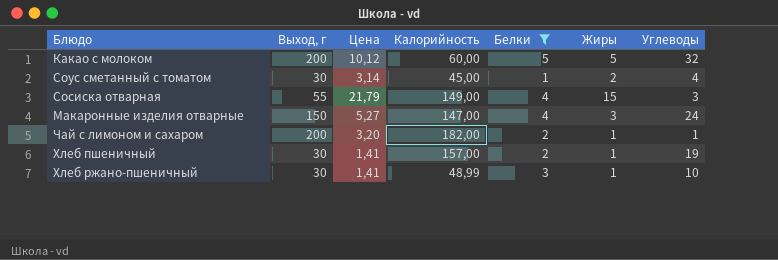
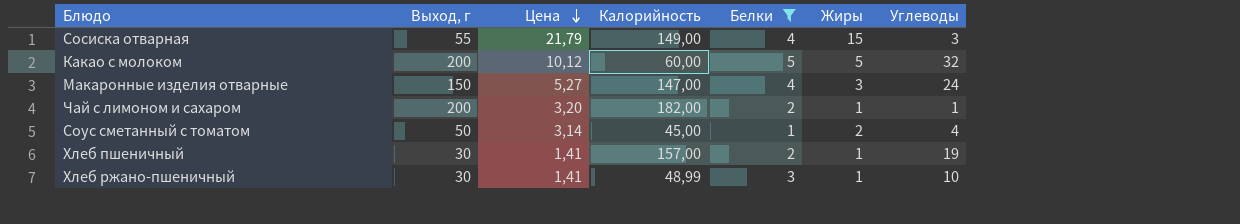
row order: none -> Цена descending
Соус сметанный с томатом | Выход, г: 30 -> 50

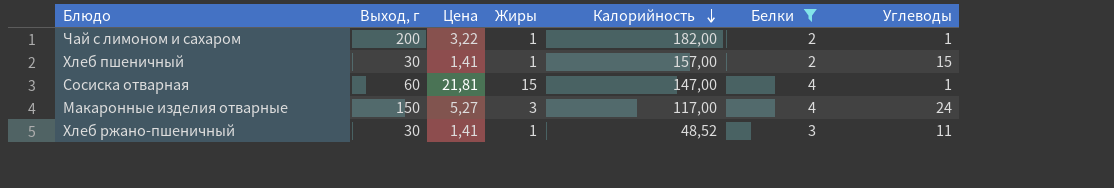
row order: Цена descending -> Калорийность descending
column Жиры | position: 6 -> 4
row Какао с молоком: 200 | 10,12 | 60,00 | 5 | 5 | 32 -> none
row Соус сметанный с томатом: 50 | 3,14 | 45,00 | 1 | 2 | 4 -> none
Чай с лимоном и сахаром | Цена: 3,20 -> 3,22
Хлеб пшеничный | Углеводы: 19 -> 15
Сосиска отварная | Выход, г: 55 -> 60
Сосиска отварная | Цена: 21,79 -> 21,81
Сосиска отварная | Калорийность: 149,00 -> 147,00
Сосиска отварная | Углеводы: 3 -> 1
Макаронные изделия отварные | Калорийность: 147,00 -> 117,00
Хлеб ржано-пшеничный | Калорийность: 48,99 -> 48,52
Хлеб ржано-пшеничный | Углеводы: 10 -> 11

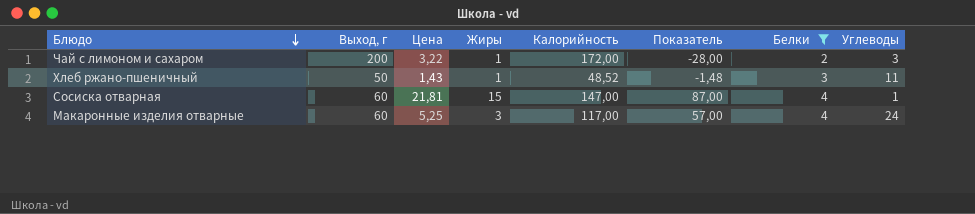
row order: Калорийность descending -> Блюдо descending
column Показатель | formula: none -> [Калорийность] - [Выход, г]
row Хлеб пшеничный: 30 | 1,41 | 1 | 157,00 | 2 | 15 -> none
Чай с лимоном и сахаром | Калорийность: 182,00 -> 172,00
Чай с лимоном и сахаром | Углеводы: 1 -> 3
Хлеб ржано-пшеничный | Выход, г: 30 -> 50
Хлеб ржано-пшеничный | Цена: 1,41 -> 1,43
Макаронные изделия отварные | Выход, г: 150 -> 60
Макаронные изделия отварные | Цена: 5,27 -> 5,25

